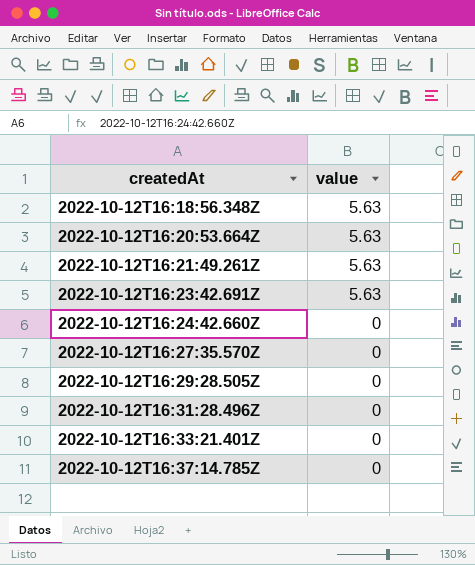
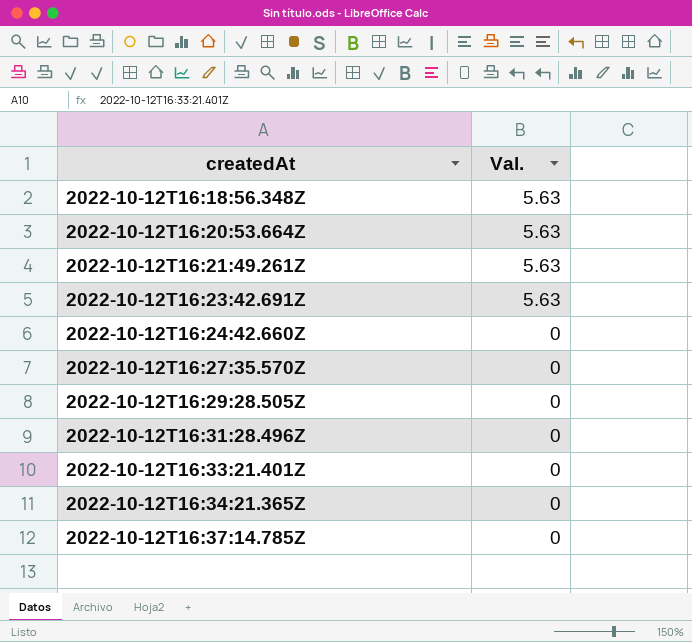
column name: value -> Val.
row 2022-10-12T16:34:21.365Z: none -> 0

